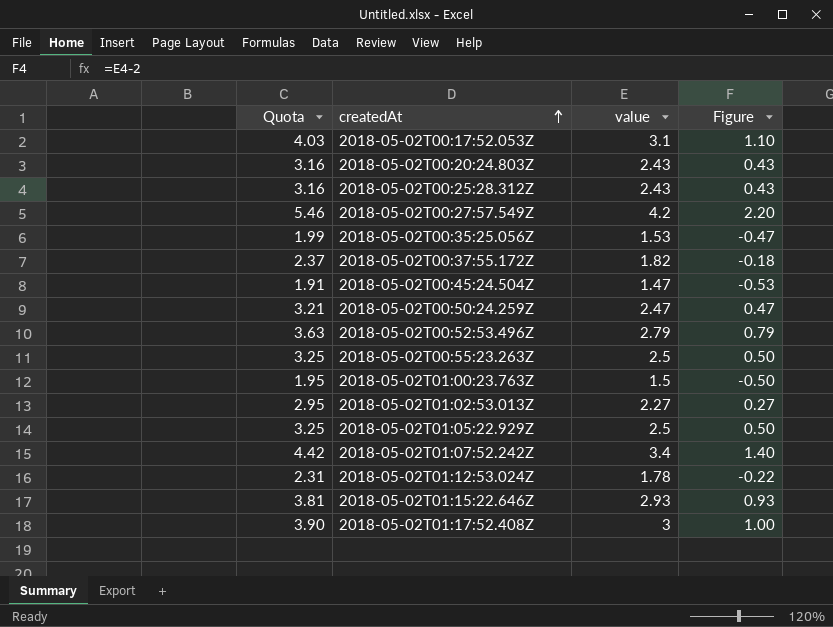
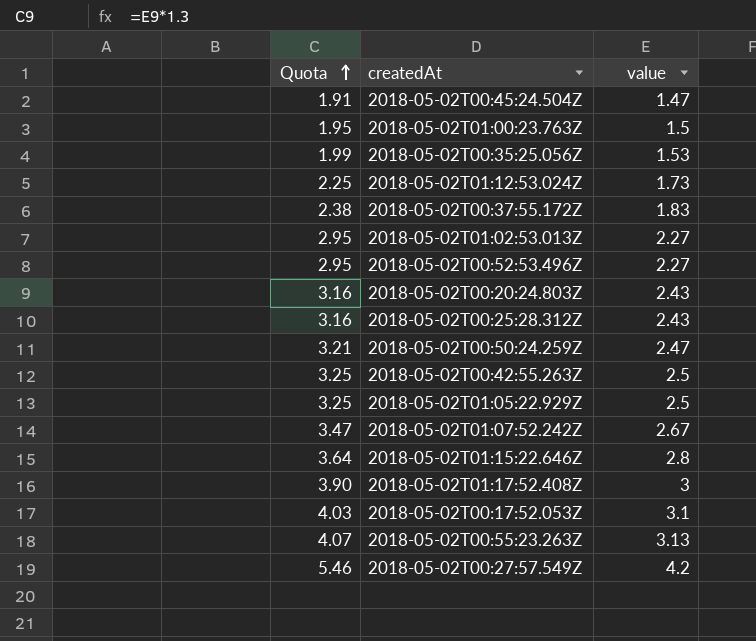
row order: createdAt ascending -> Quota ascending
column Figure | formula: [value] - 2 -> none
2018-05-02T01:12:53.024Z | Quota: 2.31 -> 2.25
2018-05-02T01:12:53.024Z | value: 1.78 -> 1.73
2018-05-02T00:37:55.172Z | Quota: 2.37 -> 2.38
2018-05-02T00:37:55.172Z | value: 1.82 -> 1.83
2018-05-02T00:52:53.496Z | Quota: 3.63 -> 2.95
2018-05-02T00:52:53.496Z | value: 2.79 -> 2.27
row 2018-05-02T00:42:55.263Z: none -> 3.25 | 2.5
2018-05-02T01:07:52.242Z | Quota: 4.42 -> 3.47
2018-05-02T01:07:52.242Z | value: 3.4 -> 2.67
2018-05-02T01:15:22.646Z | Quota: 3.81 -> 3.64
2018-05-02T01:15:22.646Z | value: 2.93 -> 2.8
2018-05-02T00:55:23.263Z | Quota: 3.25 -> 4.07
2018-05-02T00:55:23.263Z | value: 2.5 -> 3.13

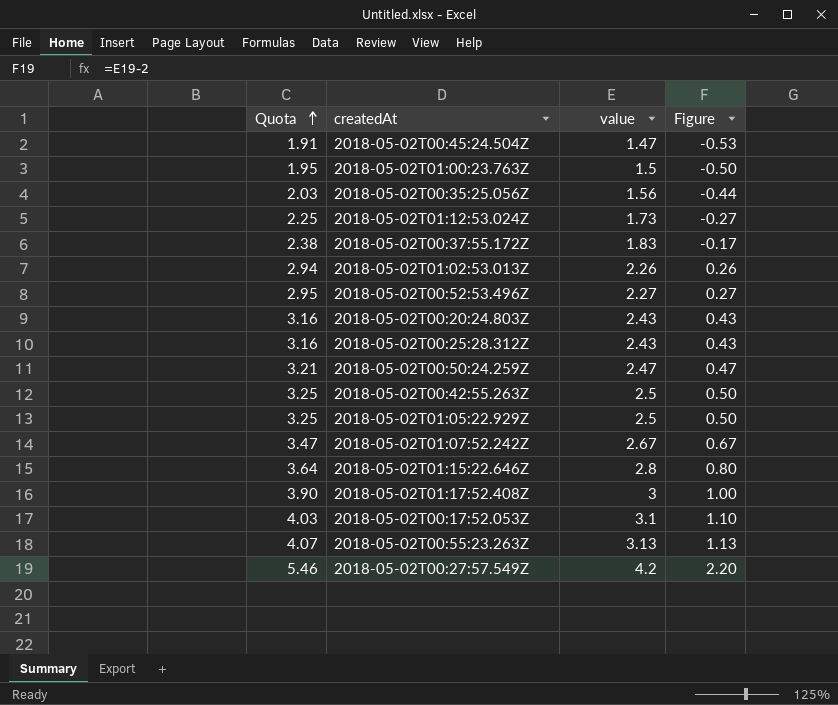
column Figure | formula: none -> [value] - 2
2018-05-02T00:35:25.056Z | Quota: 1.99 -> 2.03
2018-05-02T00:35:25.056Z | value: 1.53 -> 1.56
2018-05-02T01:02:53.013Z | Quota: 2.95 -> 2.94
2018-05-02T01:02:53.013Z | value: 2.27 -> 2.26

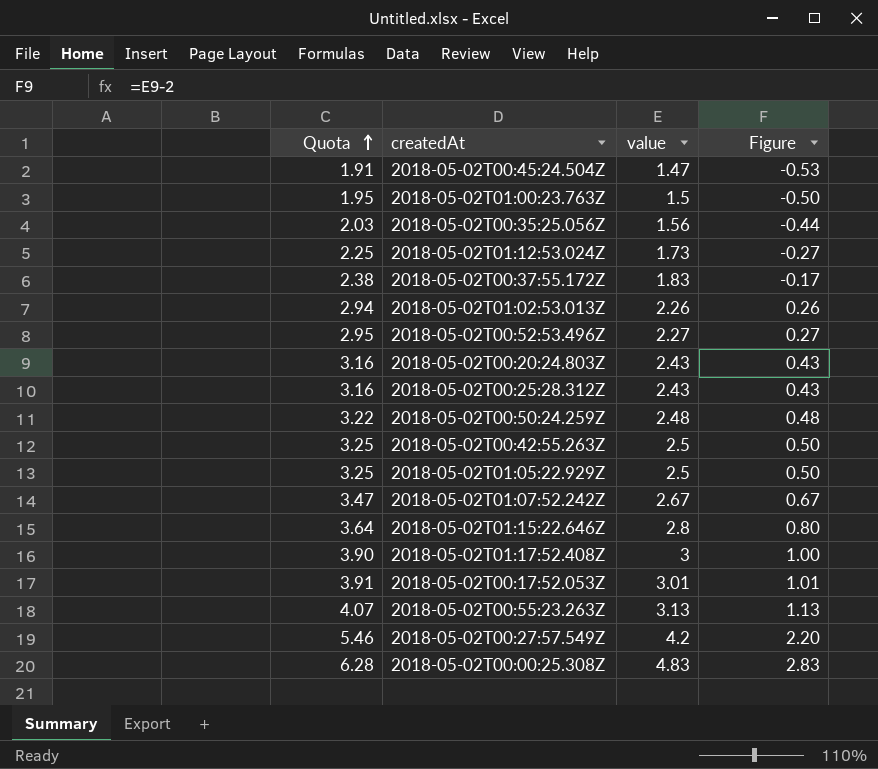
2018-05-02T00:50:24.259Z | Quota: 3.21 -> 3.22
2018-05-02T00:50:24.259Z | value: 2.47 -> 2.48
2018-05-02T00:50:24.259Z | Figure: 0.47 -> 0.48
2018-05-02T00:17:52.053Z | Quota: 4.03 -> 3.91
2018-05-02T00:17:52.053Z | value: 3.1 -> 3.01
2018-05-02T00:17:52.053Z | Figure: 1.10 -> 1.01
row 2018-05-02T00:00:25.308Z: none -> 6.28 | 4.83 | 2.83

